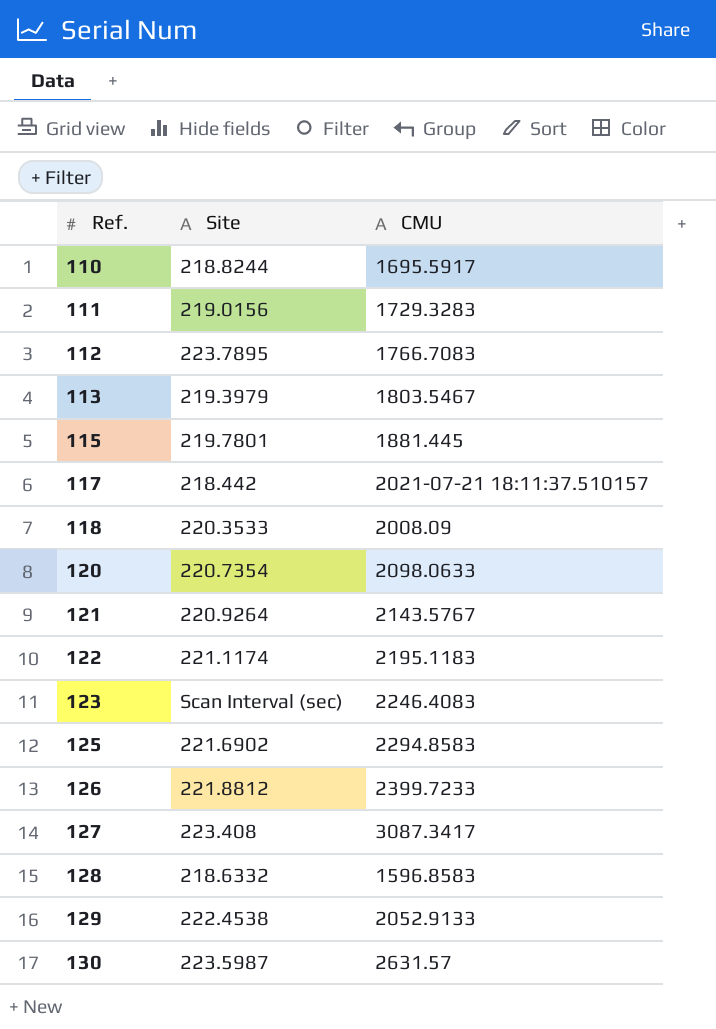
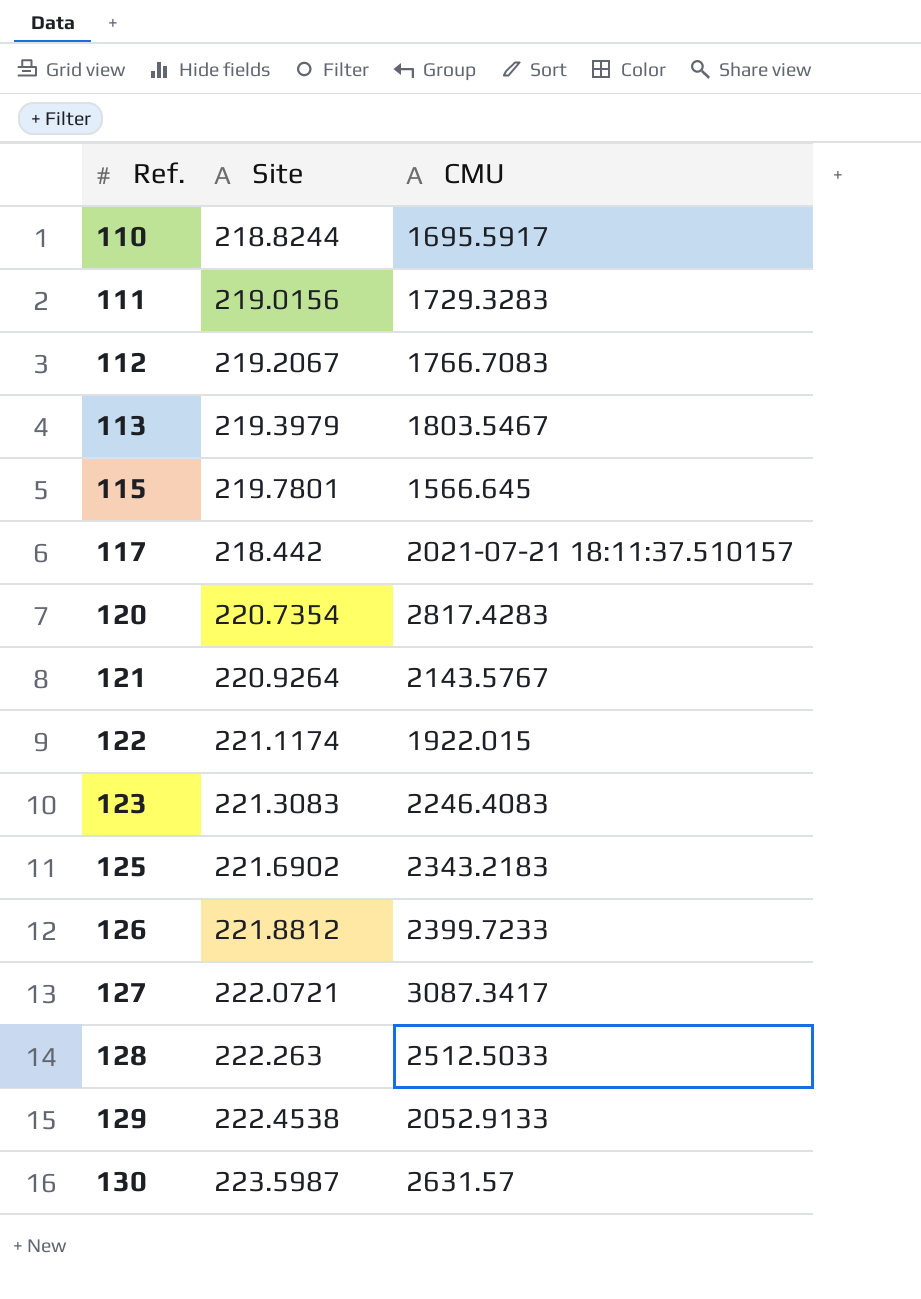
row 118: 220.3533 | 2008.09 -> none
112 | Site: 223.7895 -> 219.2067
115 | CMU: 1881.445 -> 1566.645
120 | CMU: 2098.0633 -> 2817.4283
122 | CMU: 2195.1183 -> 1922.015
123 | Site: Scan Interval (sec) -> 221.3083
125 | CMU: 2294.8583 -> 2343.2183
127 | Site: 223.408 -> 222.0721
128 | Site: 218.6332 -> 222.263
128 | CMU: 1596.8583 -> 2512.5033

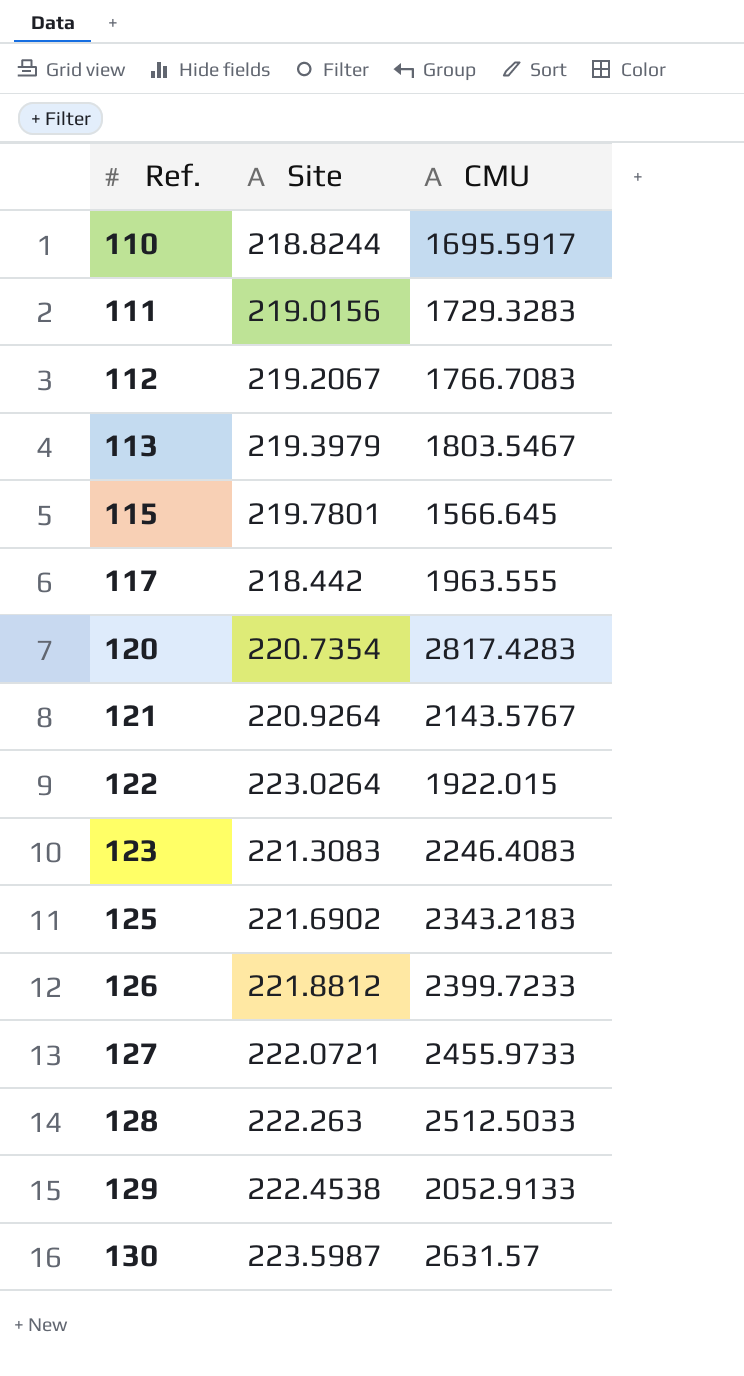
117 | CMU: 2021-07-21 18:11:37.510157 -> 1963.555
122 | Site: 221.1174 -> 223.0264
127 | CMU: 3087.3417 -> 2455.9733

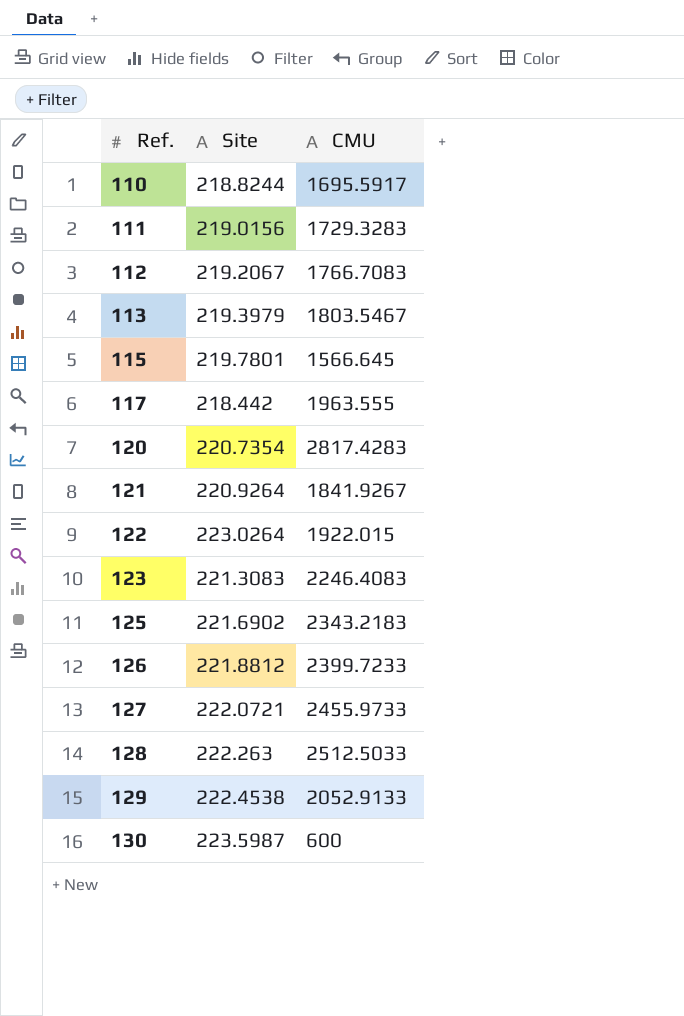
121 | CMU: 2143.5767 -> 1841.9267
130 | CMU: 2631.57 -> 600

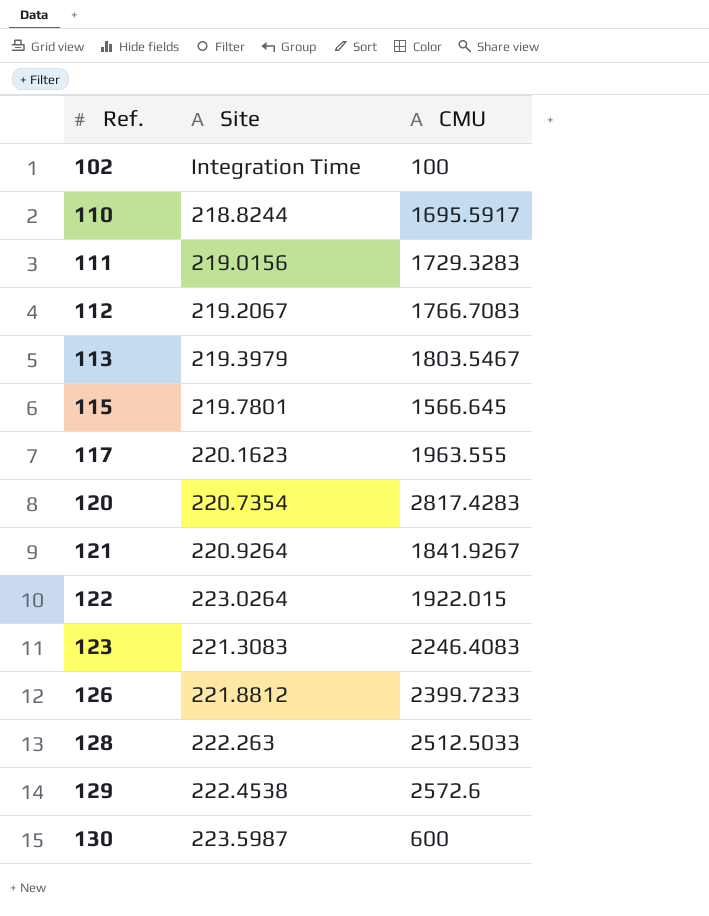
row 125: 221.6902 | 2343.2183 -> none
row 127: 222.0721 | 2455.9733 -> none
row 102: none -> Integration Time | 100
117 | Site: 218.442 -> 220.1623
129 | CMU: 2052.9133 -> 2572.6

